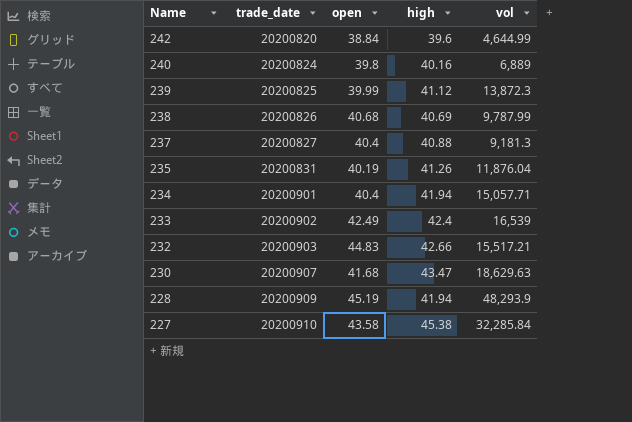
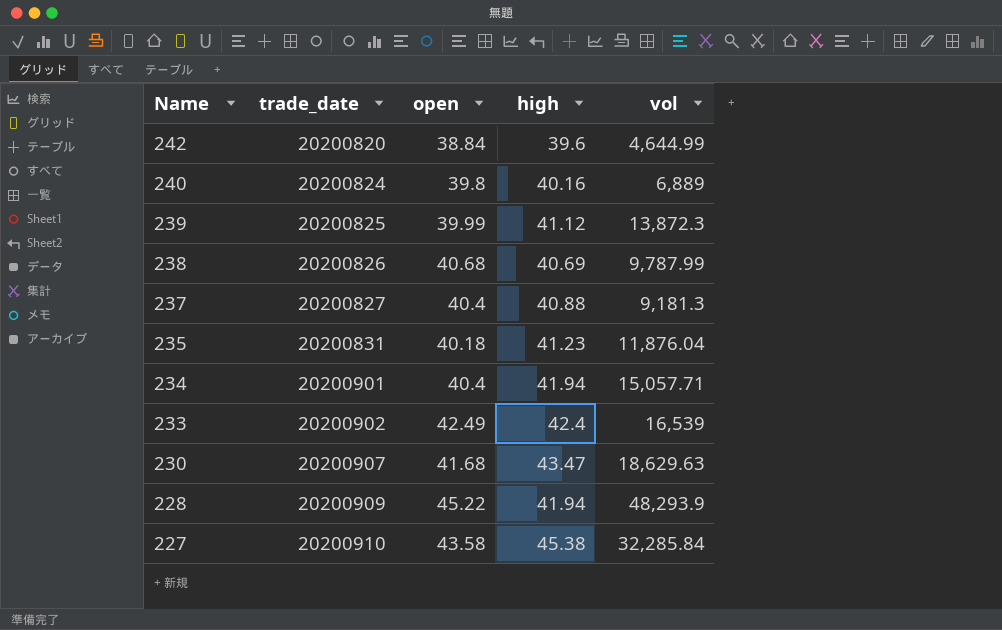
row 232: 20200903 | 44.83 | 42.66 | 15,517.21 -> none
235 | open: 40.19 -> 40.18
235 | high: 41.26 -> 41.23
228 | open: 45.19 -> 45.22

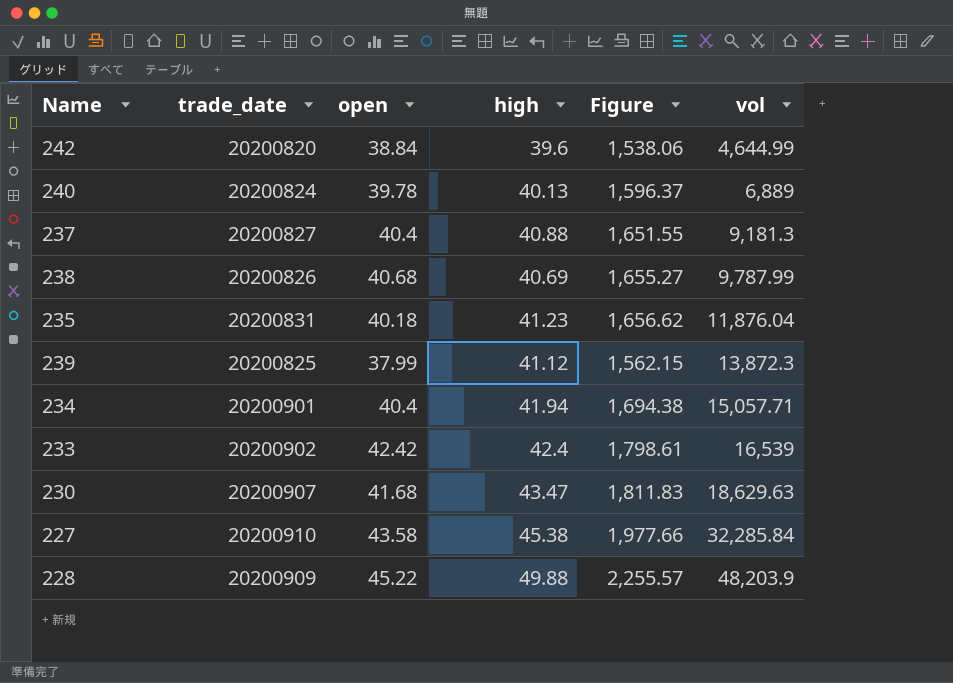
row order: Name descending -> vol ascending
column Figure | formula: none -> [open] * [high]
240 | open: 39.8 -> 39.78
240 | high: 40.16 -> 40.13
239 | open: 39.99 -> 37.99
233 | open: 42.49 -> 42.42
228 | high: 41.94 -> 49.88
228 | vol: 48,293.9 -> 48,203.9

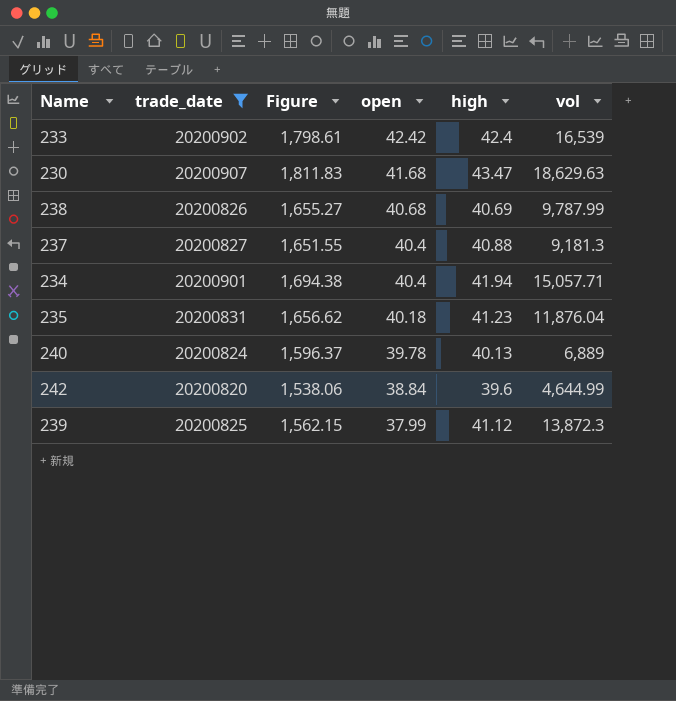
filter: none -> trade_date <= 20200907
row order: vol ascending -> open descending
column Figure | position: 5 -> 3

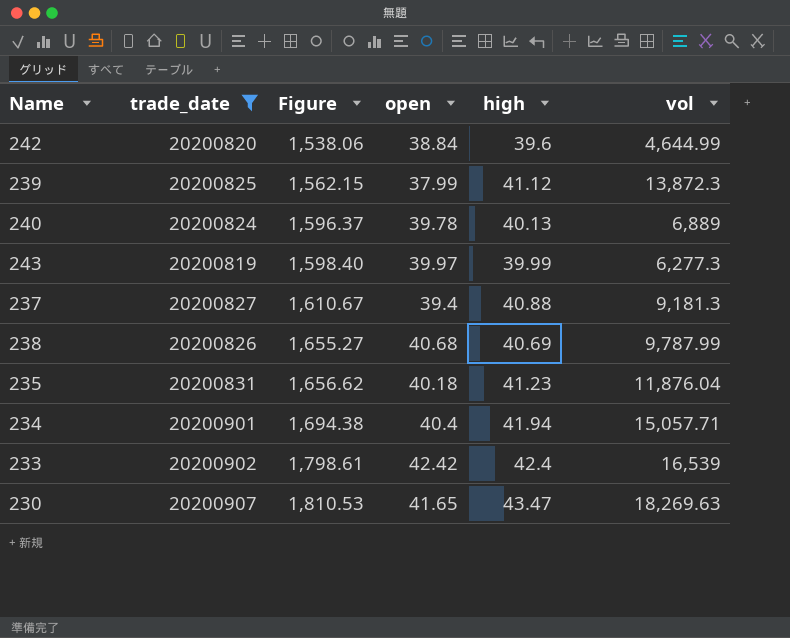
row order: open descending -> Figure ascending
row 243: none -> 20200819 | 1,598.40 | 39.97 | 39.99 | 6,277.3
237 | Figure: 1,651.55 -> 1,610.67
237 | open: 40.4 -> 39.4
230 | Figure: 1,811.83 -> 1,810.53
230 | open: 41.68 -> 41.65
230 | vol: 18,629.63 -> 18,269.63

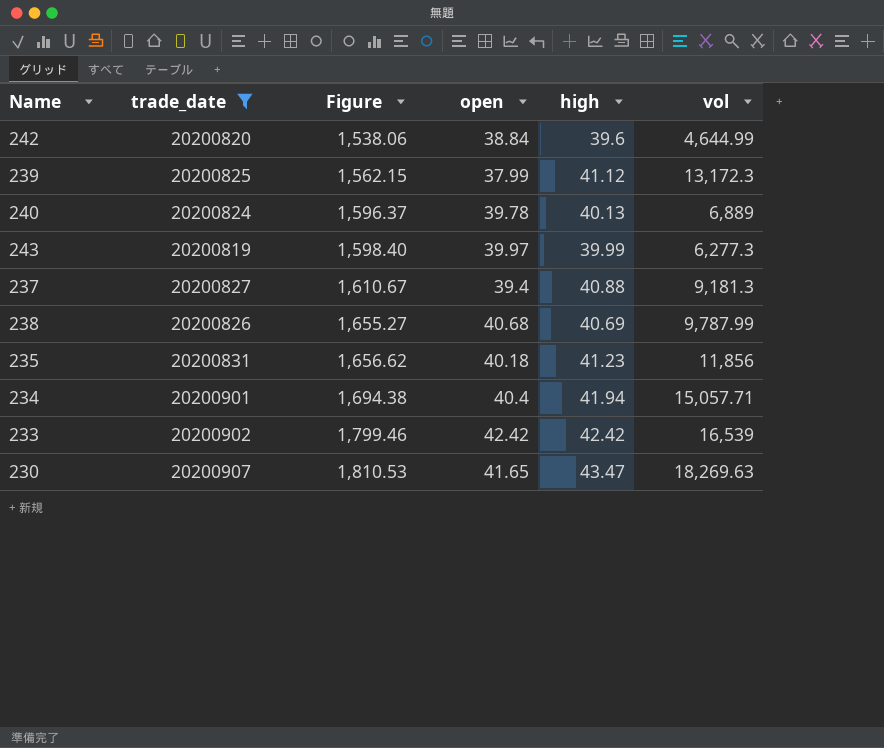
239 | vol: 13,872.3 -> 13,172.3
235 | vol: 11,876.04 -> 11,856
233 | Figure: 1,798.61 -> 1,799.46
233 | high: 42.4 -> 42.42

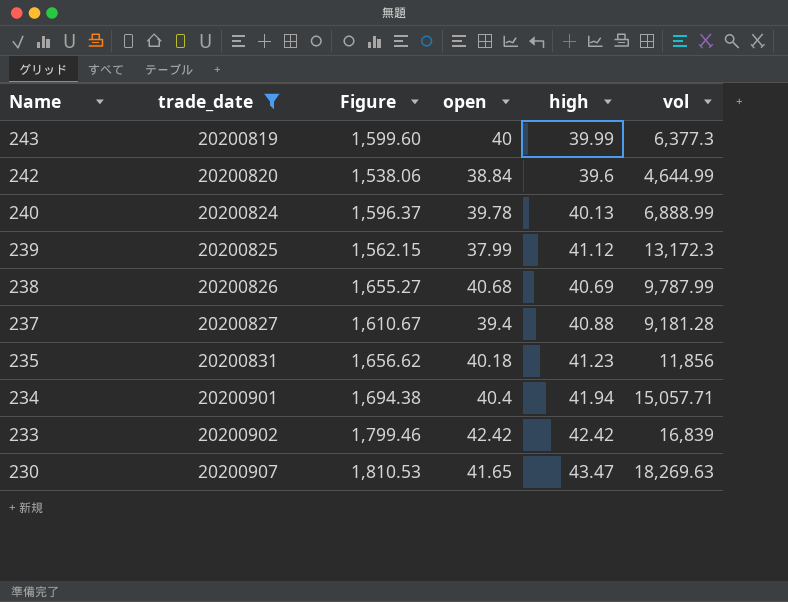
row order: Figure ascending -> Name descending
243 | Figure: 1,598.40 -> 1,599.60
243 | open: 39.97 -> 40
243 | vol: 6,277.3 -> 6,377.3
240 | vol: 6,889 -> 6,888.99
237 | vol: 9,181.3 -> 9,181.28
233 | vol: 16,539 -> 16,839

